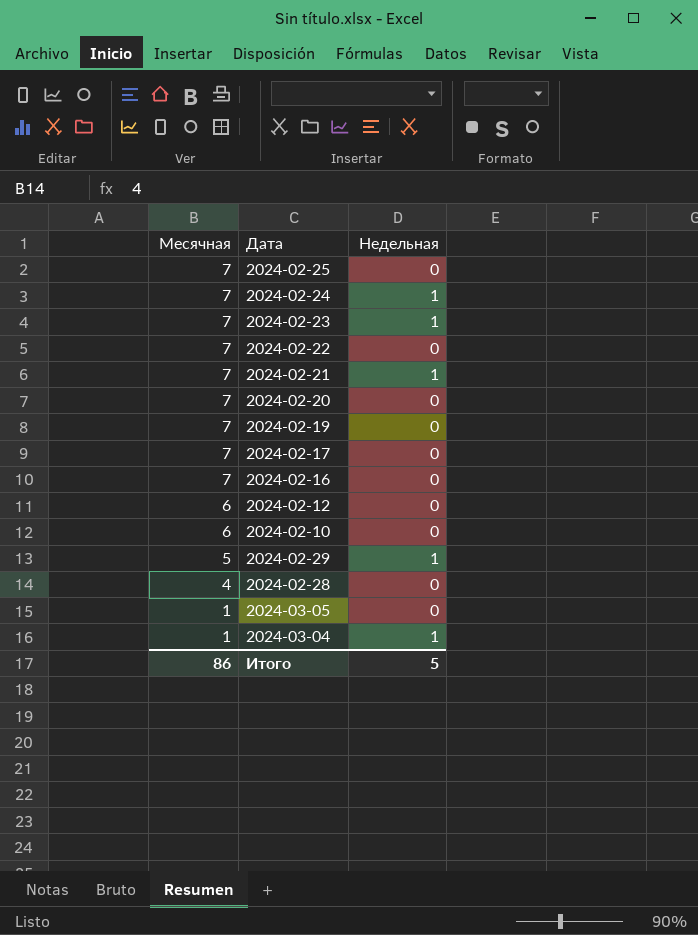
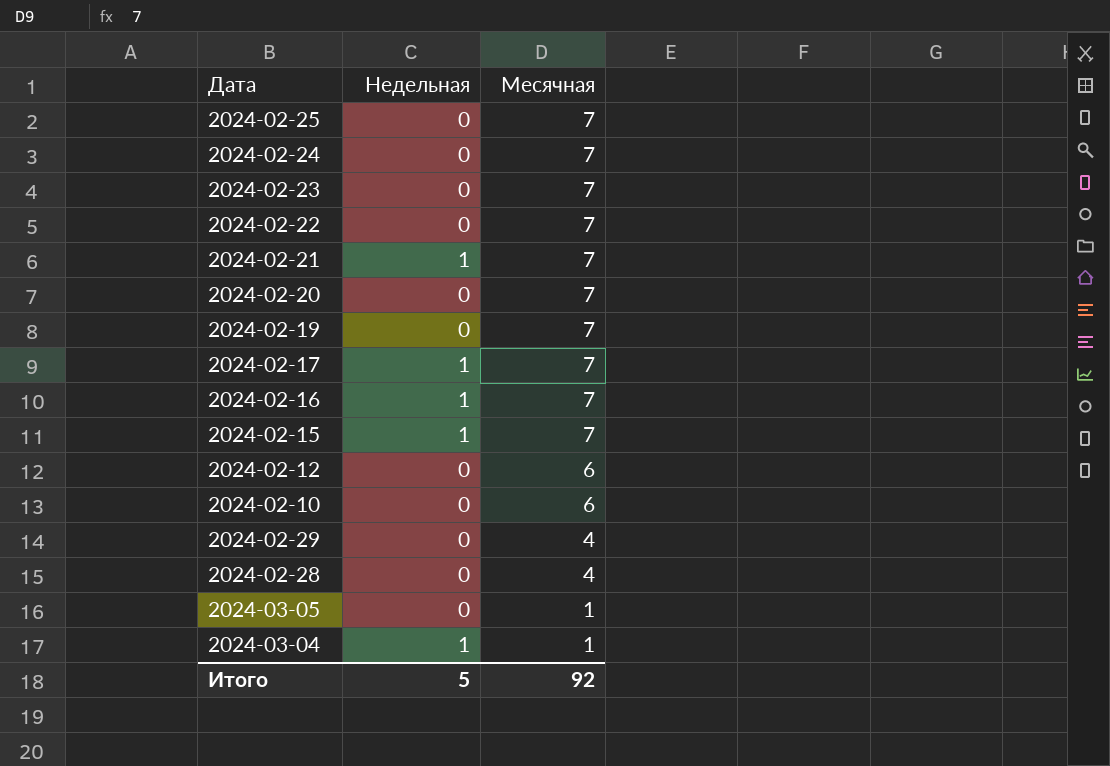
column Месячная | position: 1 -> 3
2024-02-24 | Недельная: 1 -> 0
2024-02-23 | Недельная: 1 -> 0
2024-02-17 | Недельная: 0 -> 1
2024-02-16 | Недельная: 0 -> 1
row 2024-02-15: none -> 1 | 7
2024-02-29 | Недельная: 1 -> 0
2024-02-29 | Месячная: 5 -> 4
Итого | Месячная: 86 -> 92

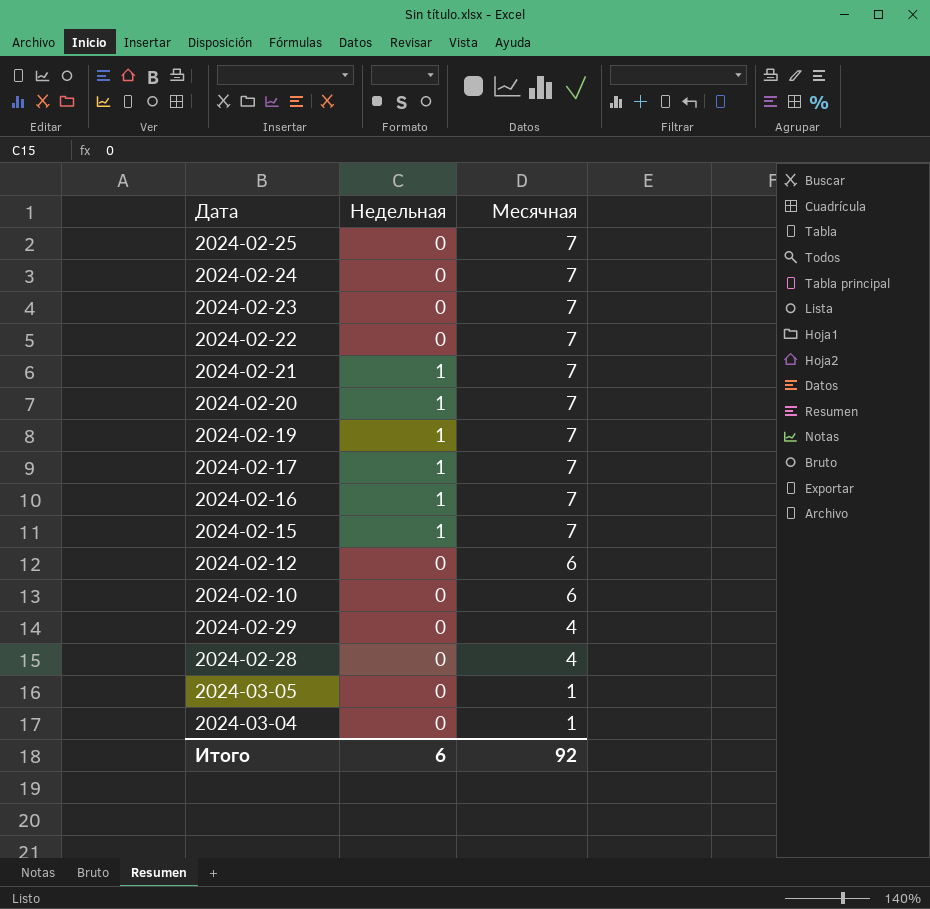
2024-02-20 | Недельная: 0 -> 1
2024-02-19 | Недельная: 0 -> 1
2024-03-04 | Недельная: 1 -> 0
Итого | Недельная: 5 -> 6

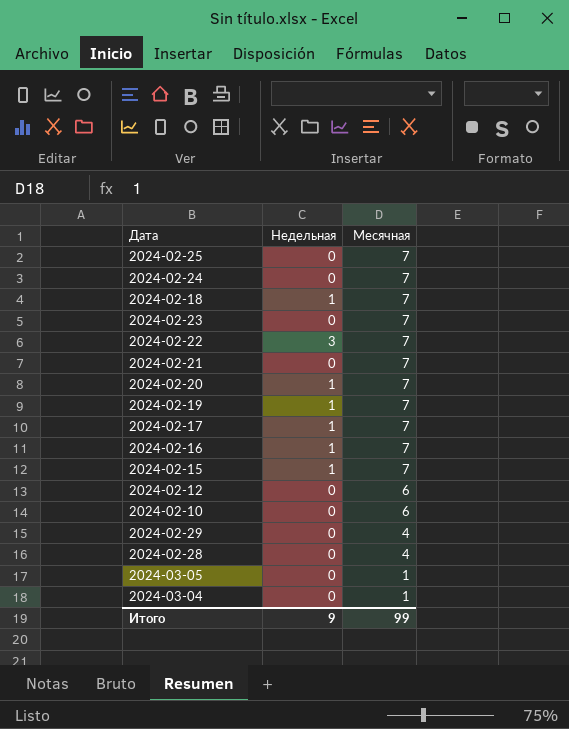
row 2024-02-18: none -> 1 | 7
2024-02-22 | Недельная: 0 -> 3
2024-02-21 | Недельная: 1 -> 0
Итого | Недельная: 6 -> 9
Итого | Месячная: 92 -> 99

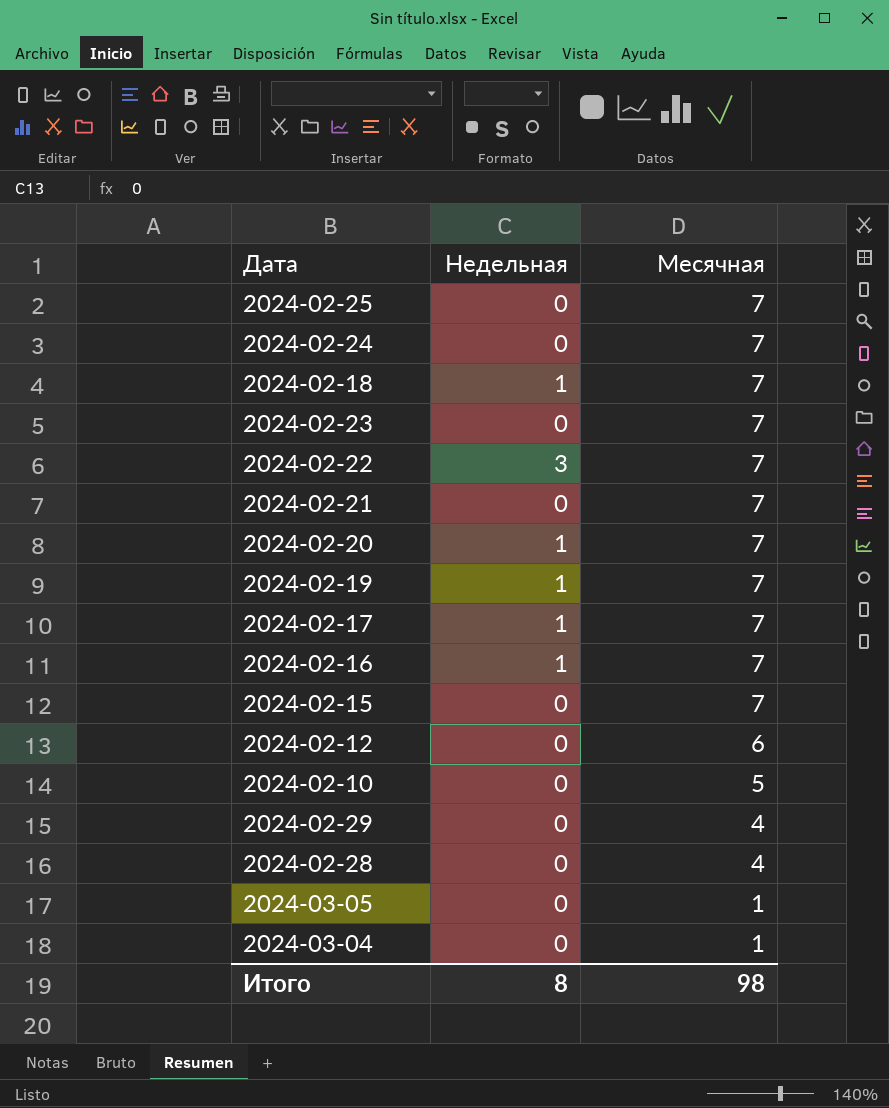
2024-02-15 | Недельная: 1 -> 0
2024-02-10 | Месячная: 6 -> 5
Итого | Недельная: 9 -> 8
Итого | Месячная: 99 -> 98

